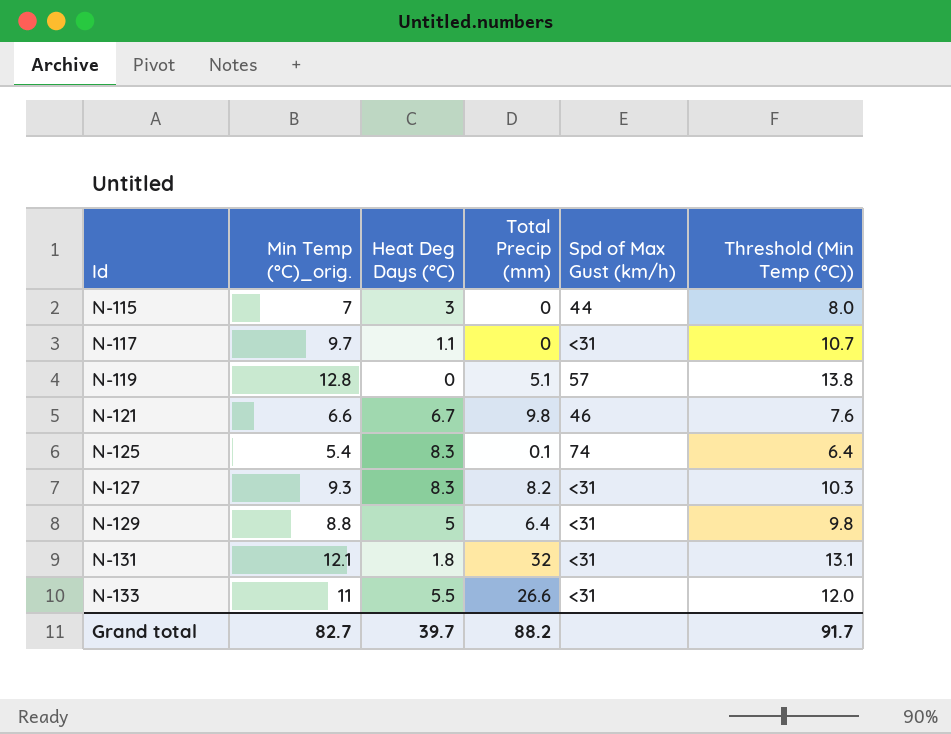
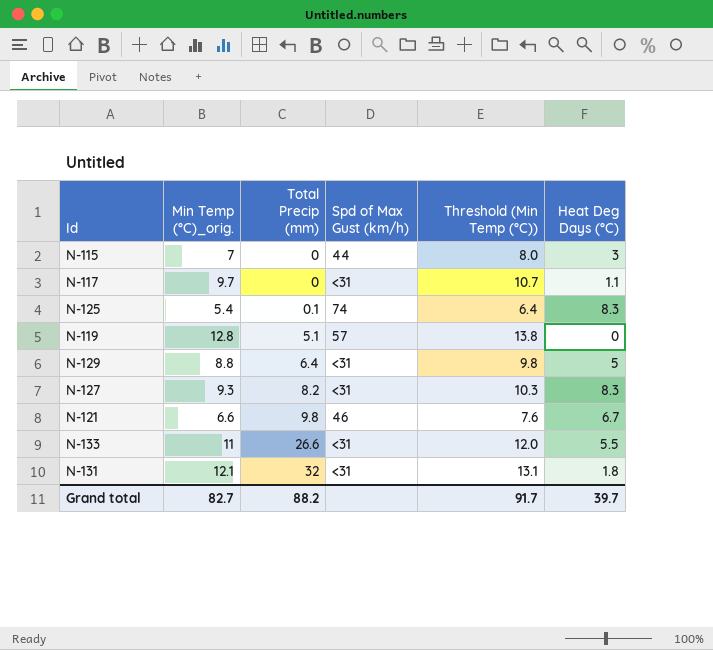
row order: Id ascending -> Total Precip (mm) ascending
column Heat Deg Days (°C) | position: 3 -> 6

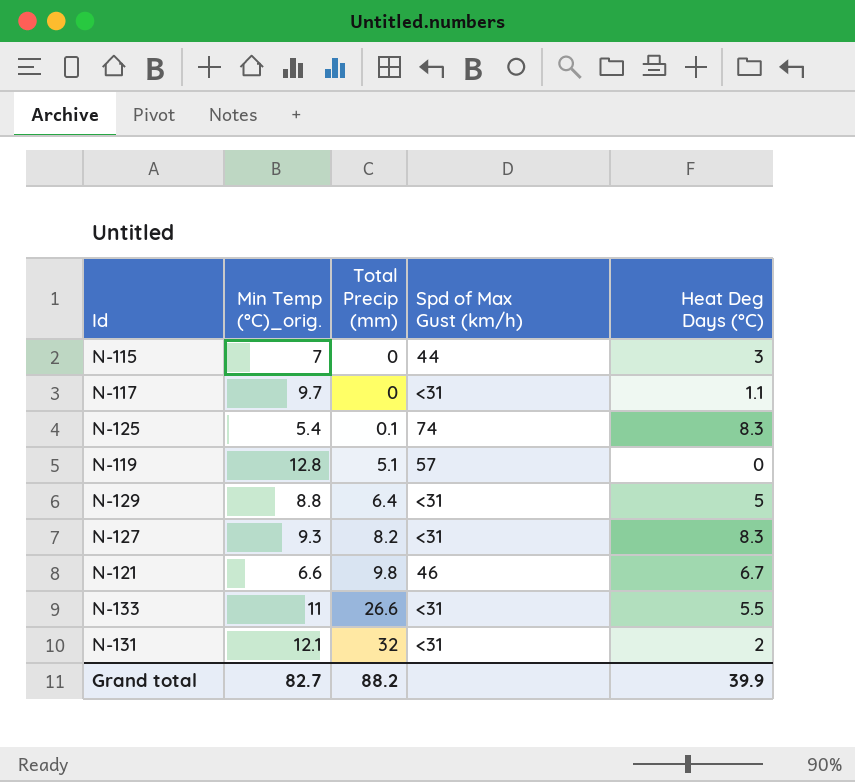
column Threshold (Min Temp (°C)) | formula: [Min Temp (°C)_orig.] + 1 -> none
N-131 | Heat Deg Days (°C): 1.8 -> 2
Grand total | Heat Deg Days (°C): 39.7 -> 39.9

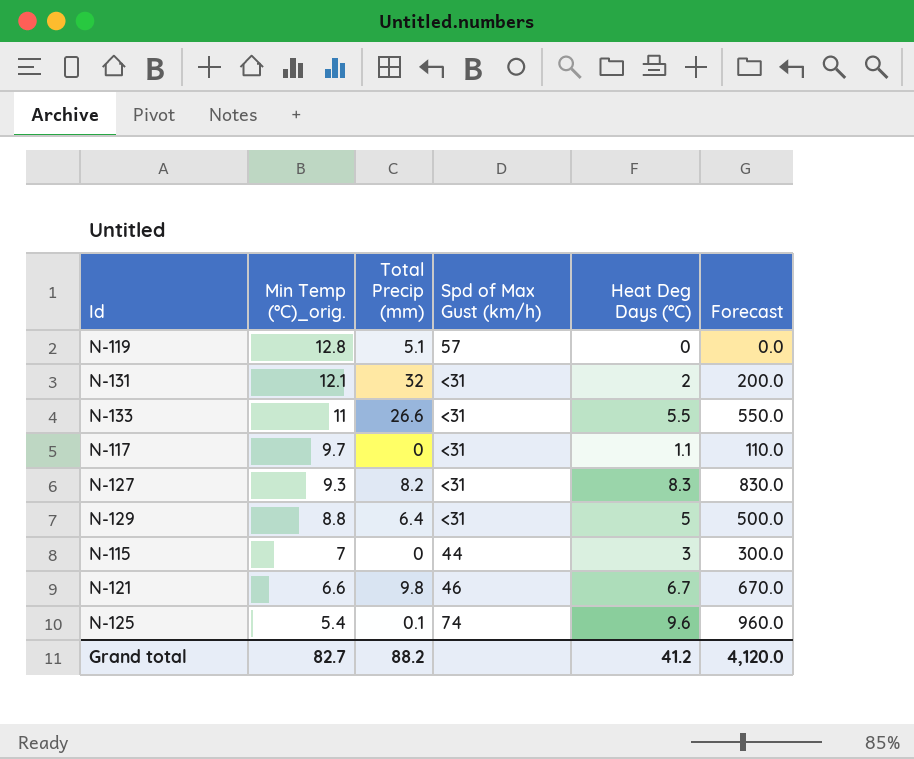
row order: Total Precip (mm) ascending -> Min Temp (°C)_orig. descending
column Forecast | formula: none -> [Heat Deg Days (°C)] * 100
N-125 | Heat Deg Days (°C): 8.3 -> 9.6
Grand total | Heat Deg Days (°C): 39.9 -> 41.2

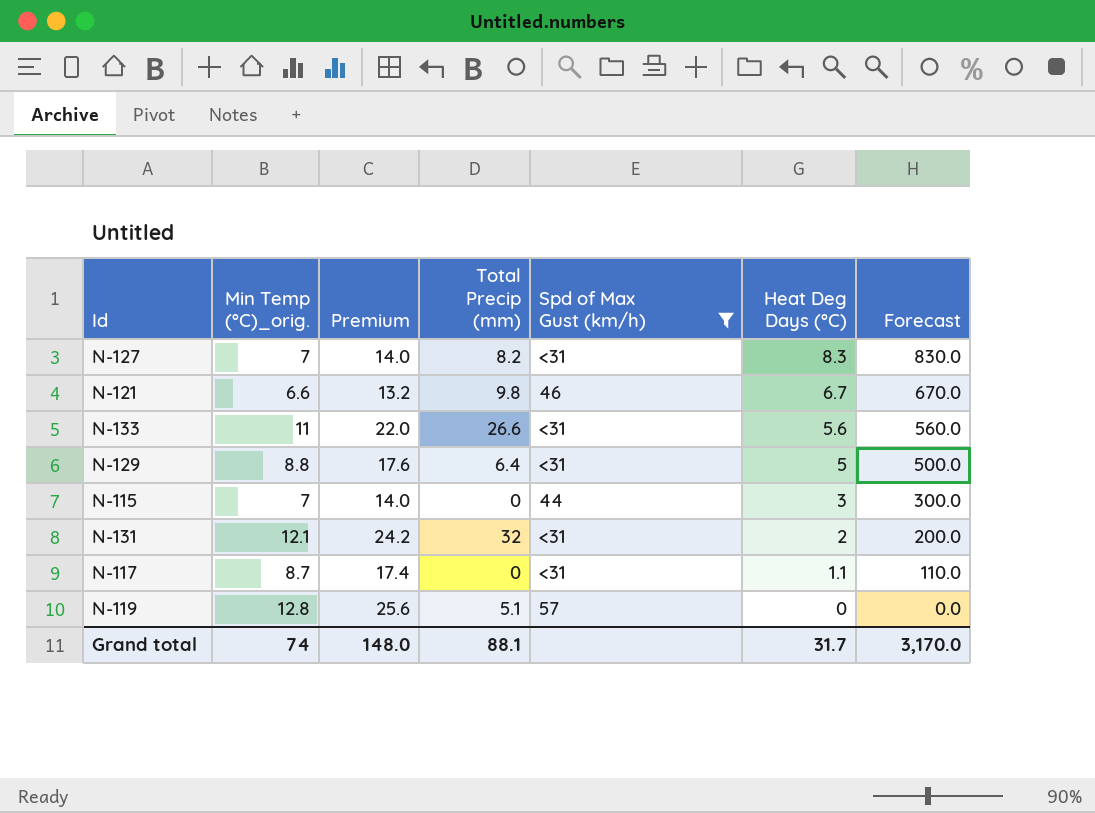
filter: none -> Spd of Max Gust (km/h) != 74
row order: Min Temp (°C)_orig. descending -> Heat Deg Days (°C) descending
column Premium | formula: none -> [Min Temp (°C)_orig.] * 2
N-127 | Min Temp (°C)_orig.: 9.3 -> 7
N-133 | Heat Deg Days (°C): 5.5 -> 5.6
N-133 | Forecast: 550.0 -> 560.0
N-117 | Min Temp (°C)_orig.: 9.7 -> 8.7
Grand total | Min Temp (°C)_orig.: 82.7 -> 74
Grand total | Total Precip (mm): 88.2 -> 88.1
Grand total | Heat Deg Days (°C): 41.2 -> 31.7
Grand total | Forecast: 4,120.0 -> 3,170.0

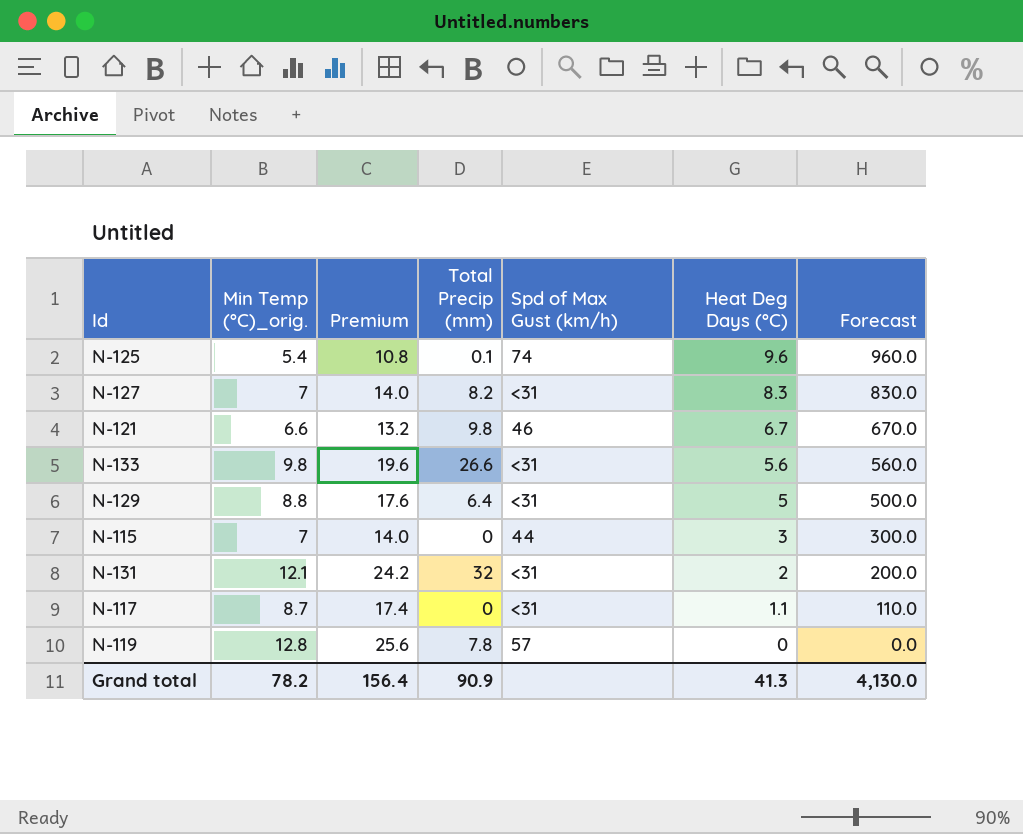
filter: Spd of Max Gust (km/h) != 74 -> none
N-133 | Min Temp (°C)_orig.: 11 -> 9.8
N-133 | Premium: 22.0 -> 19.6
N-119 | Total Precip (mm): 5.1 -> 7.8
Grand total | Min Temp (°C)_orig.: 74 -> 78.2
Grand total | Premium: 148.0 -> 156.4
Grand total | Total Precip (mm): 88.1 -> 90.9
Grand total | Heat Deg Days (°C): 31.7 -> 41.3
Grand total | Forecast: 3,170.0 -> 4,130.0

